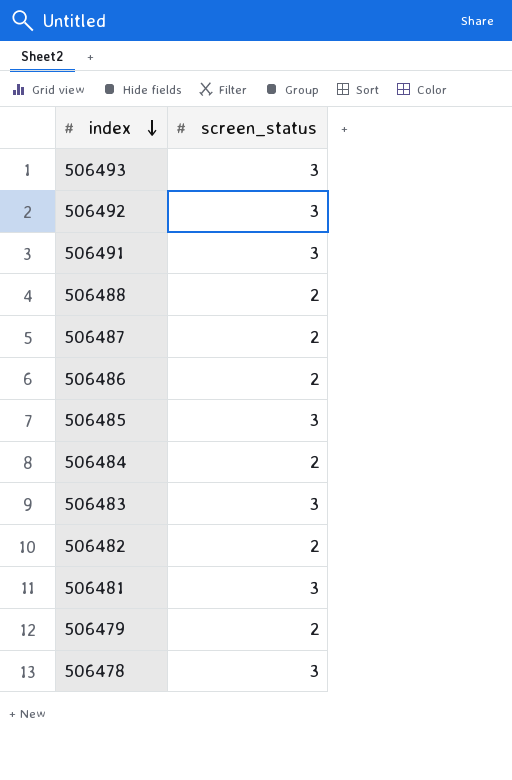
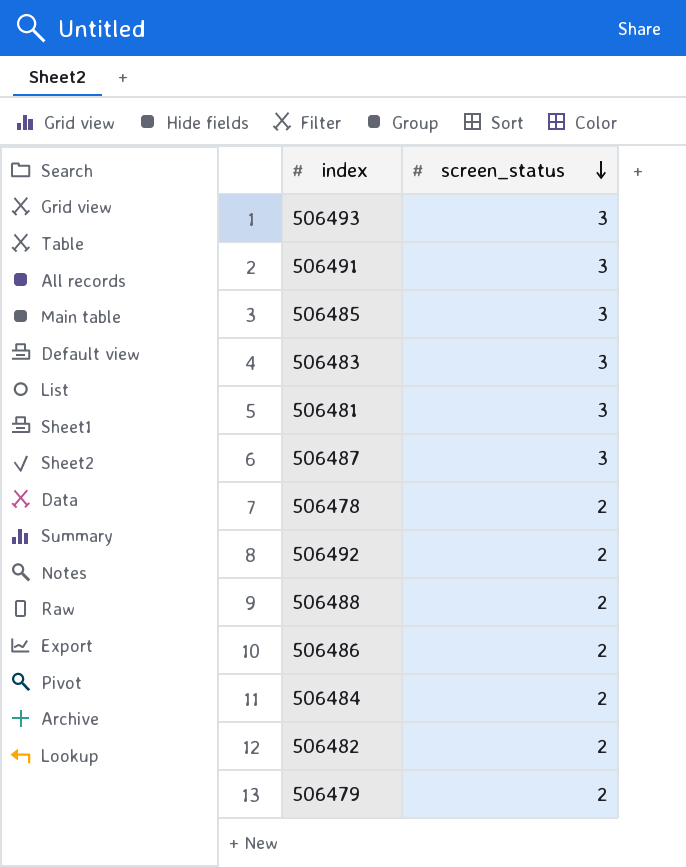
row order: index descending -> screen_status descending
506487 | screen_status: 2 -> 3
506478 | screen_status: 3 -> 2
506492 | screen_status: 3 -> 2

